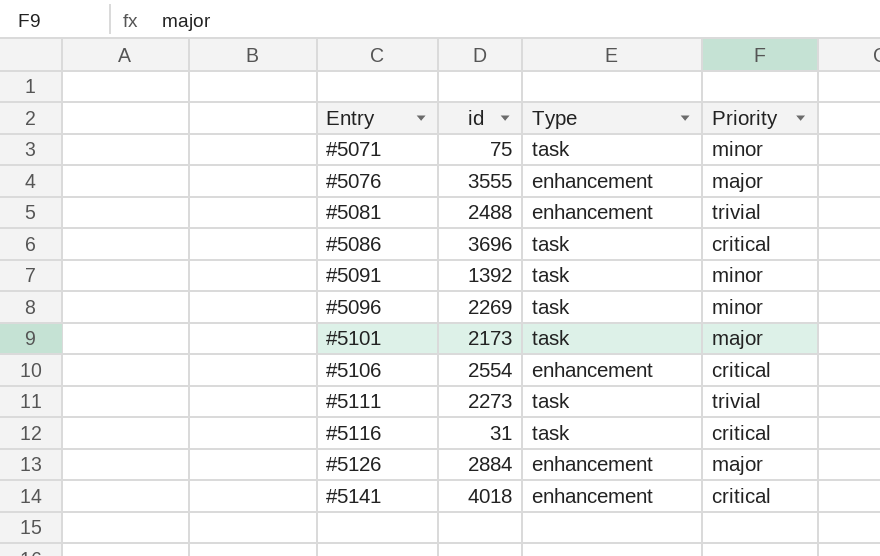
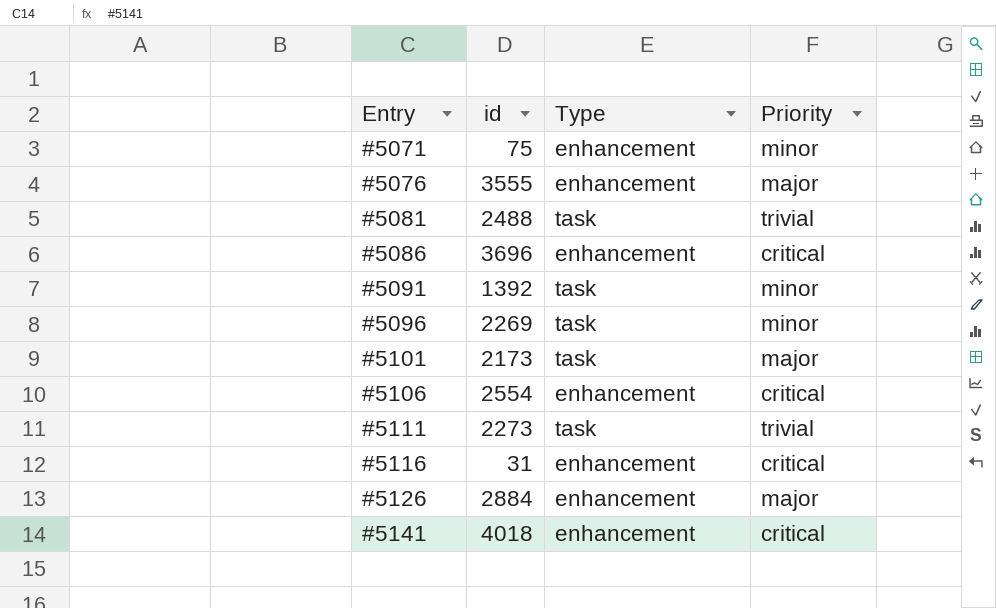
#5071 | Type: task -> enhancement
#5081 | Type: enhancement -> task
#5086 | Type: task -> enhancement
#5116 | Type: task -> enhancement

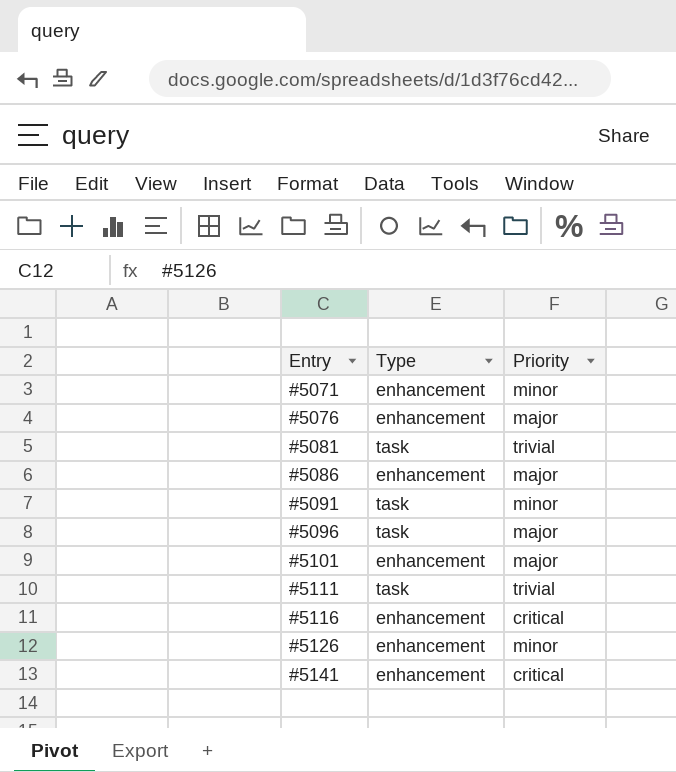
column id | position: 2 -> none
row #5106: 2554 | enhancement | critical -> none
#5086 | Priority: critical -> major
#5096 | Priority: minor -> major
#5101 | Type: task -> enhancement
#5126 | Priority: major -> minor

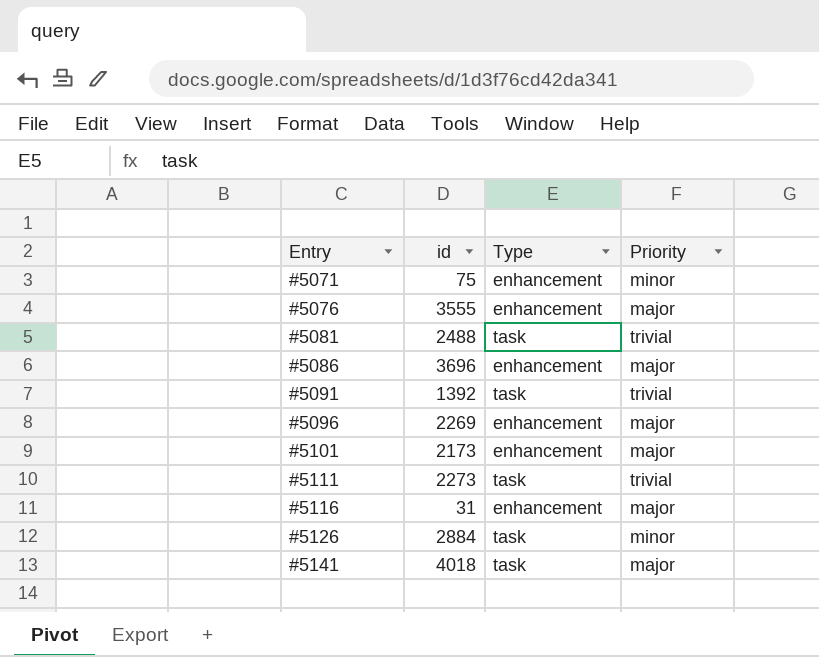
column id | position: none -> 2
#5091 | Priority: minor -> trivial
#5096 | Type: task -> enhancement
#5116 | Priority: critical -> major
#5126 | Type: enhancement -> task
#5141 | Type: enhancement -> task
#5141 | Priority: critical -> major

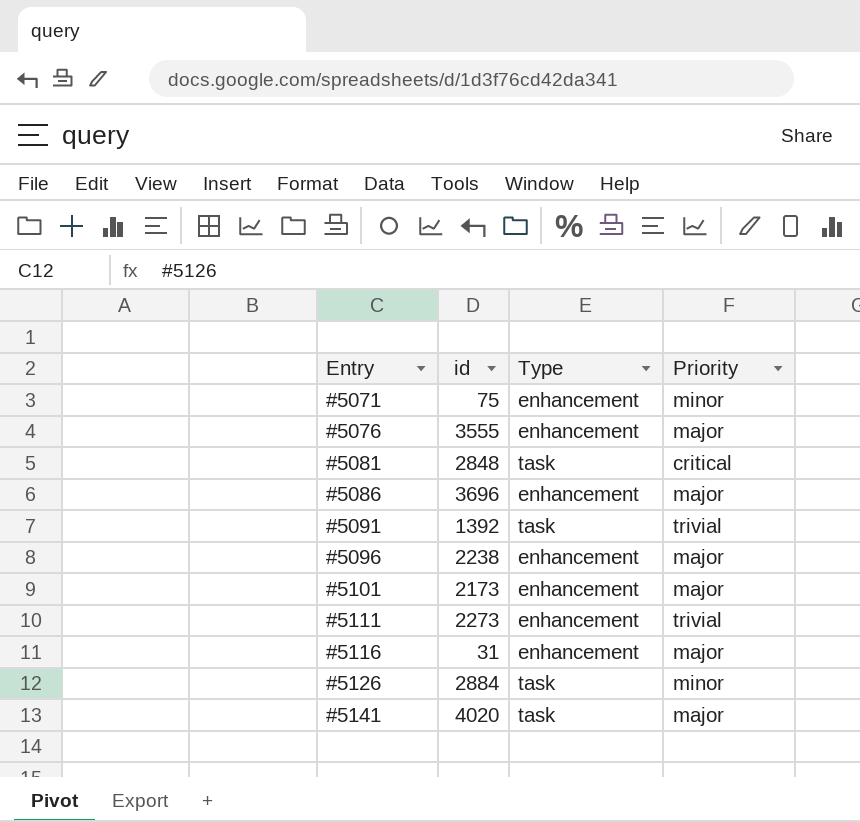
#5081 | id: 2488 -> 2848
#5081 | Priority: trivial -> critical
#5096 | id: 2269 -> 2238
#5111 | Type: task -> enhancement
#5141 | id: 4018 -> 4020

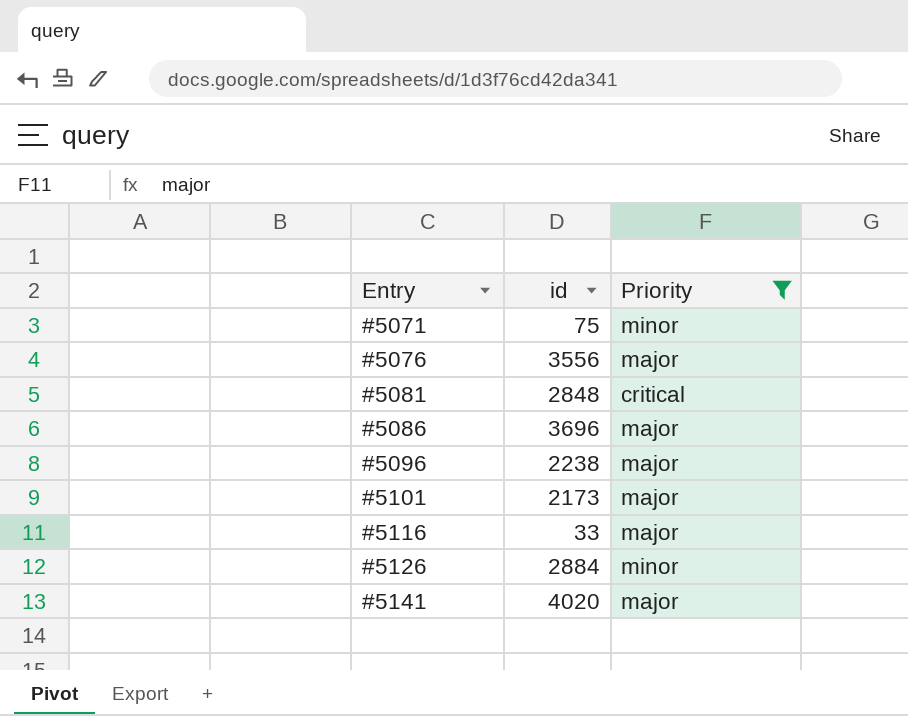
filter: none -> Priority != trivial
column Type | position: 3 -> none
#5076 | id: 3555 -> 3556
#5116 | id: 31 -> 33

